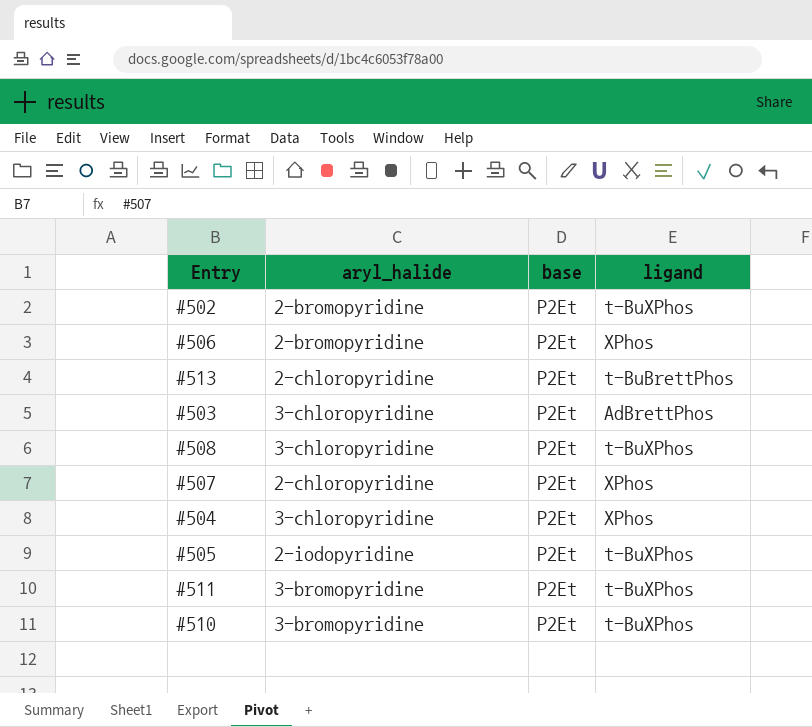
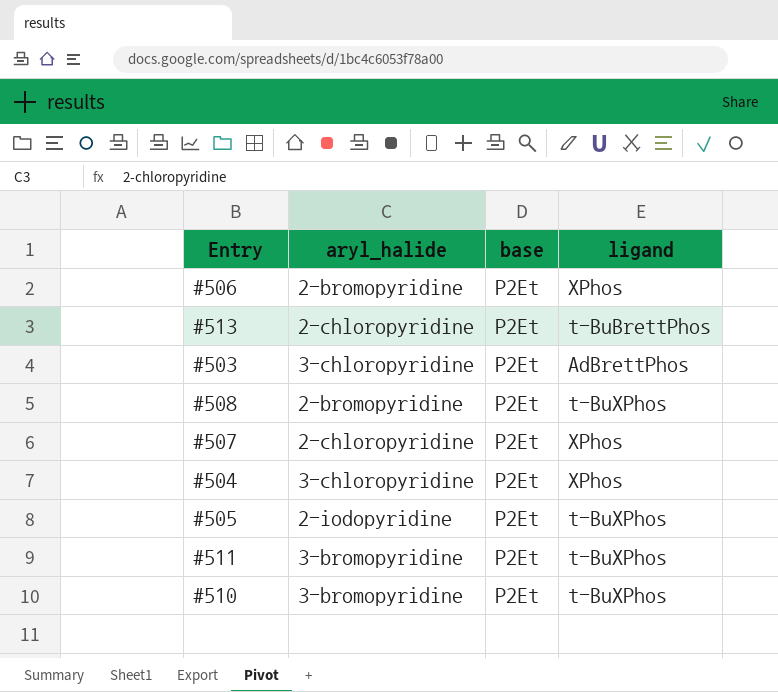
row #502: 2-bromopyridine | P2Et | t-BuXPhos -> none
#508 | aryl_halide: 3-chloropyridine -> 2-bromopyridine

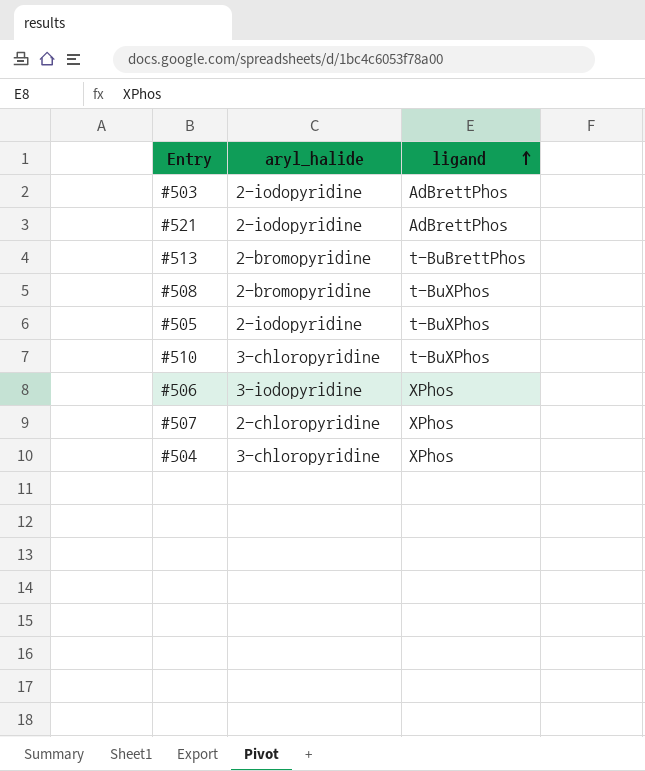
row order: none -> ligand ascending
column base | position: 3 -> none
row #511: 3-bromopyridine | P2Et | t-BuXPhos -> none
#503 | aryl_halide: 3-chloropyridine -> 2-iodopyridine
row #521: none -> 2-iodopyridine | AdBrettPhos
#513 | aryl_halide: 2-chloropyridine -> 2-bromopyridine
#510 | aryl_halide: 3-bromopyridine -> 3-chloropyridine
#506 | aryl_halide: 2-bromopyridine -> 3-iodopyridine

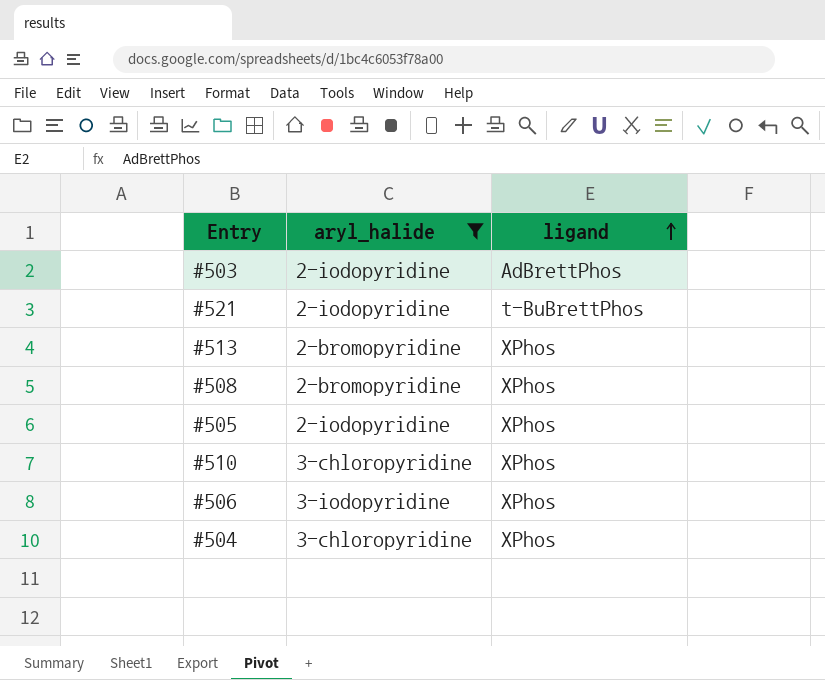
filter: none -> aryl_halide != 2-chloropyridine
#521 | ligand: AdBrettPhos -> t-BuBrettPhos
#513 | ligand: t-BuBrettPhos -> XPhos
#508 | ligand: t-BuXPhos -> XPhos
#505 | ligand: t-BuXPhos -> XPhos
#510 | ligand: t-BuXPhos -> XPhos

